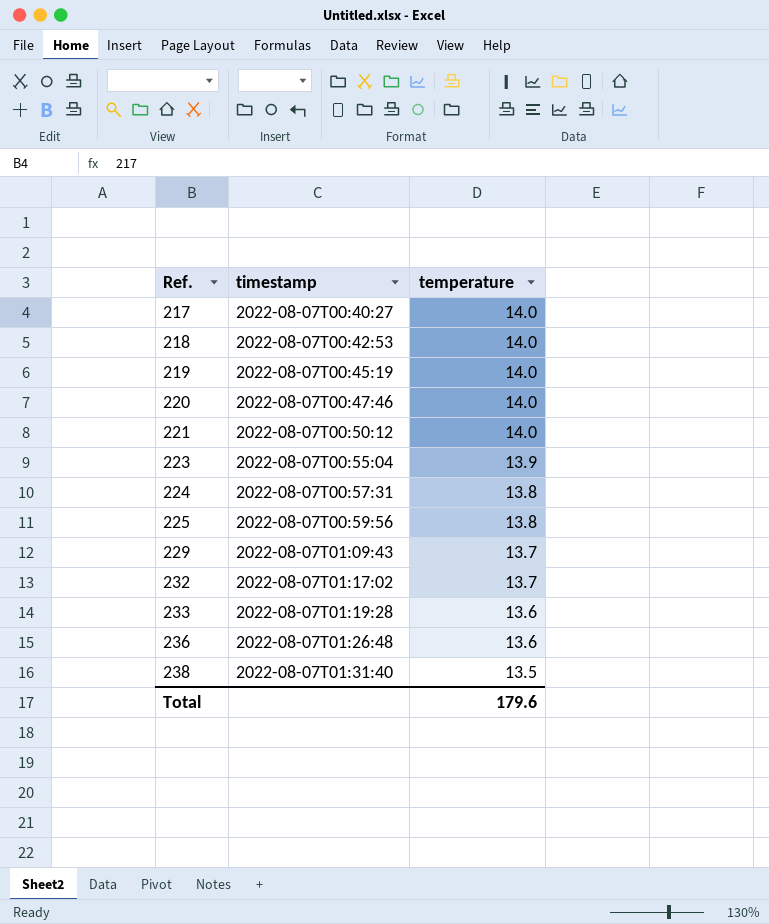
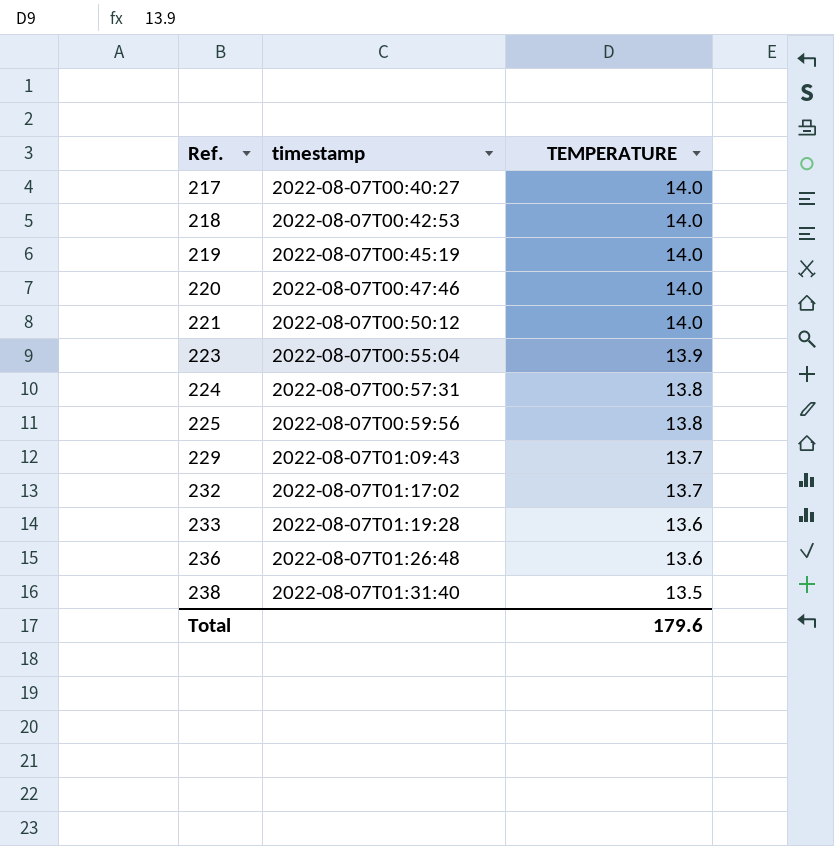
column name: temperature -> TEMPERATURE

